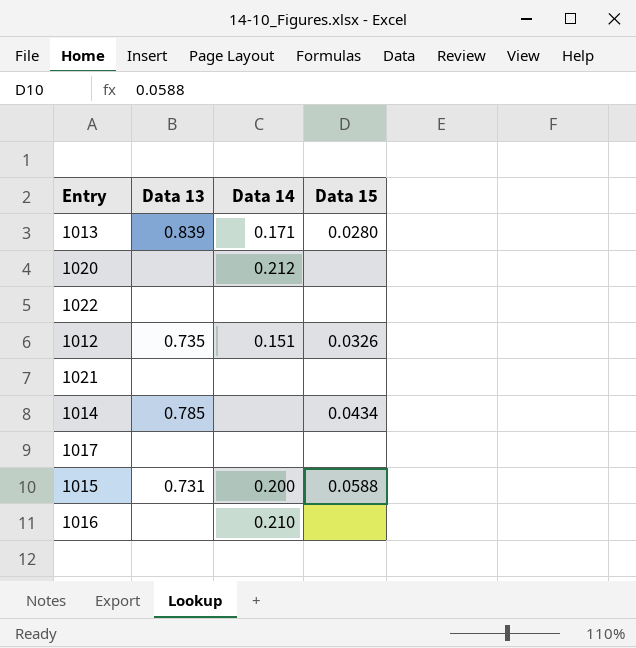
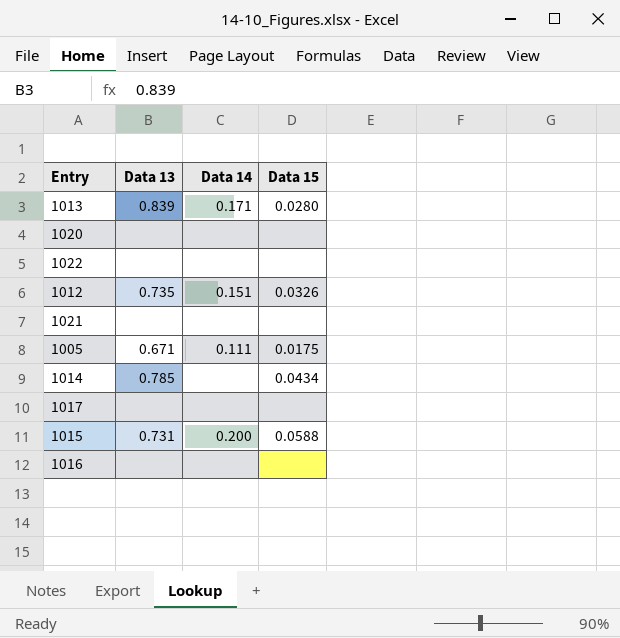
1020 | Data 14: 0.212 -> none
row 1005: none -> 0.671 | 0.111 | 0.0175
1016 | Data 14: 0.210 -> none

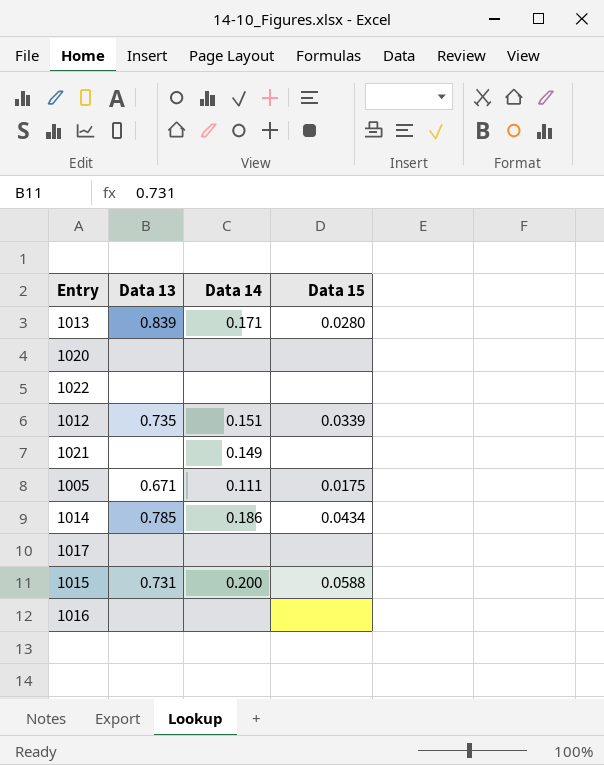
1012 | Data 15: 0.0326 -> 0.0339
1021 | Data 14: none -> 0.149
1014 | Data 14: none -> 0.186

